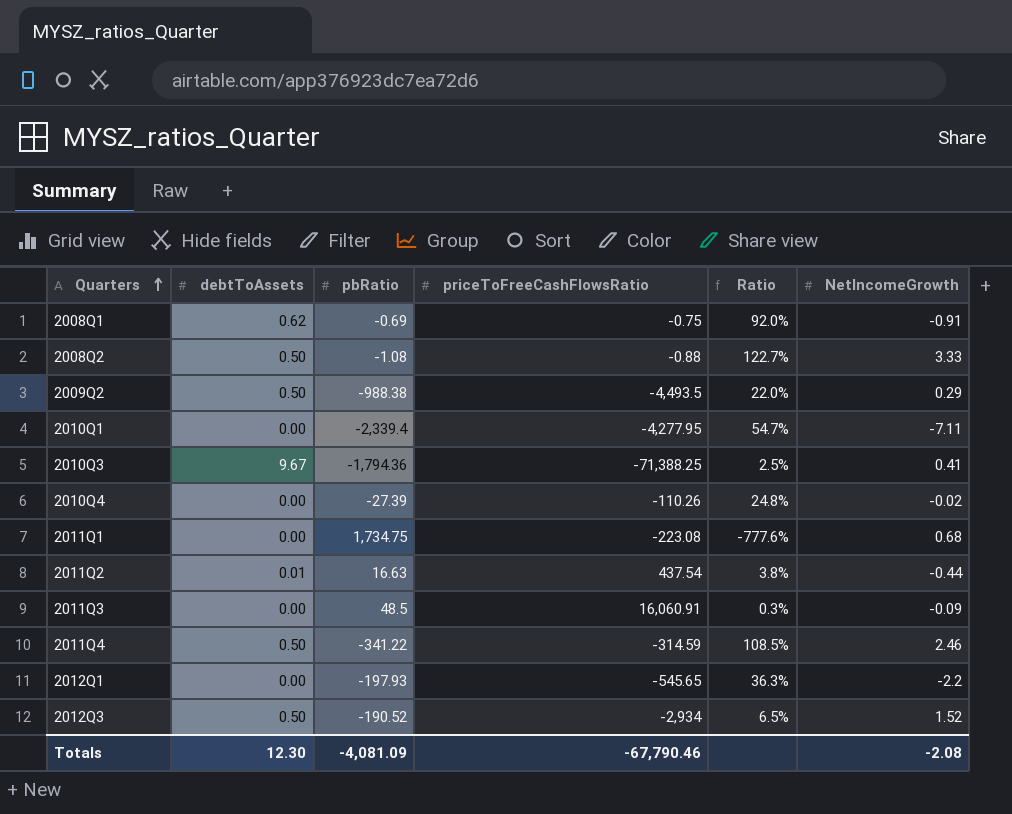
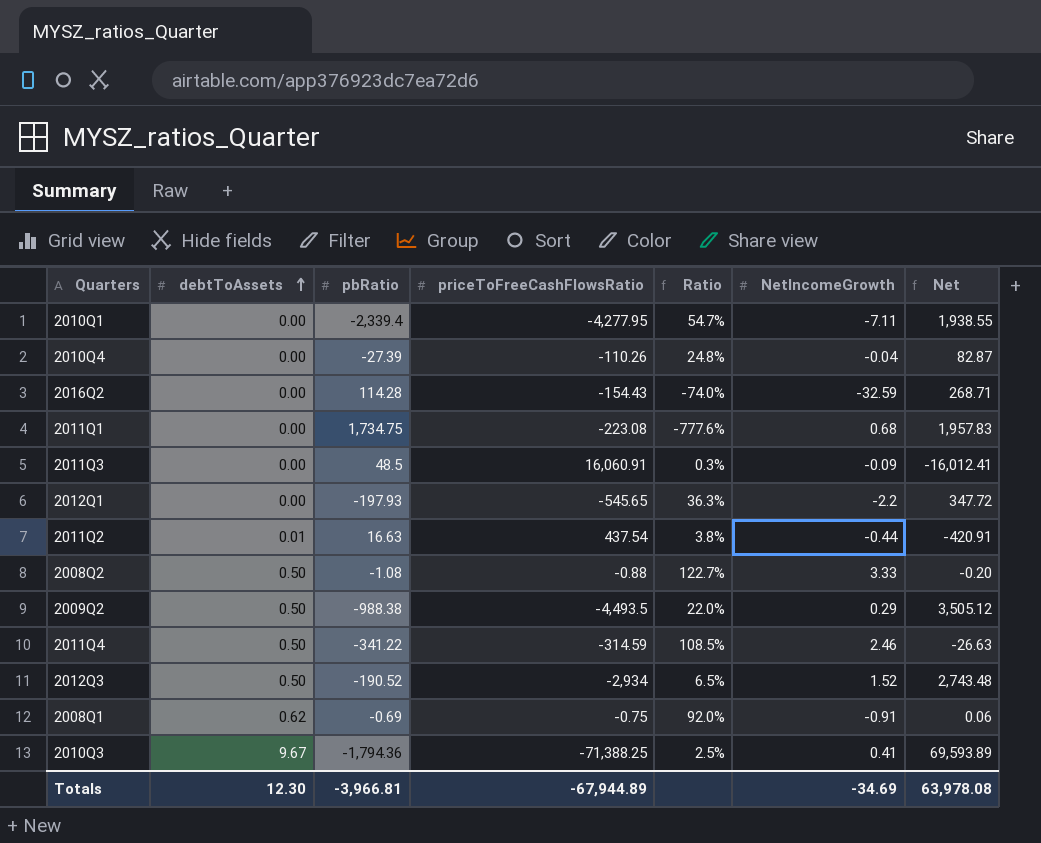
row order: Quarters ascending -> debtToAssets ascending
column Net | formula: none -> [pbRatio] - [priceToFreeCashFlowsRatio]
2010Q4 | NetIncomeGrowth: -0.02 -> -0.04
row 2016Q2: none -> 0.00 | 114.28 | -154.43 | -74.0% | -32.59 | 268.71
Totals | pbRatio: -4,081.09 -> -3,966.81
Totals | priceToFreeCashFlowsRatio: -67,790.46 -> -67,944.89
Totals | NetIncomeGrowth: -2.08 -> -34.69

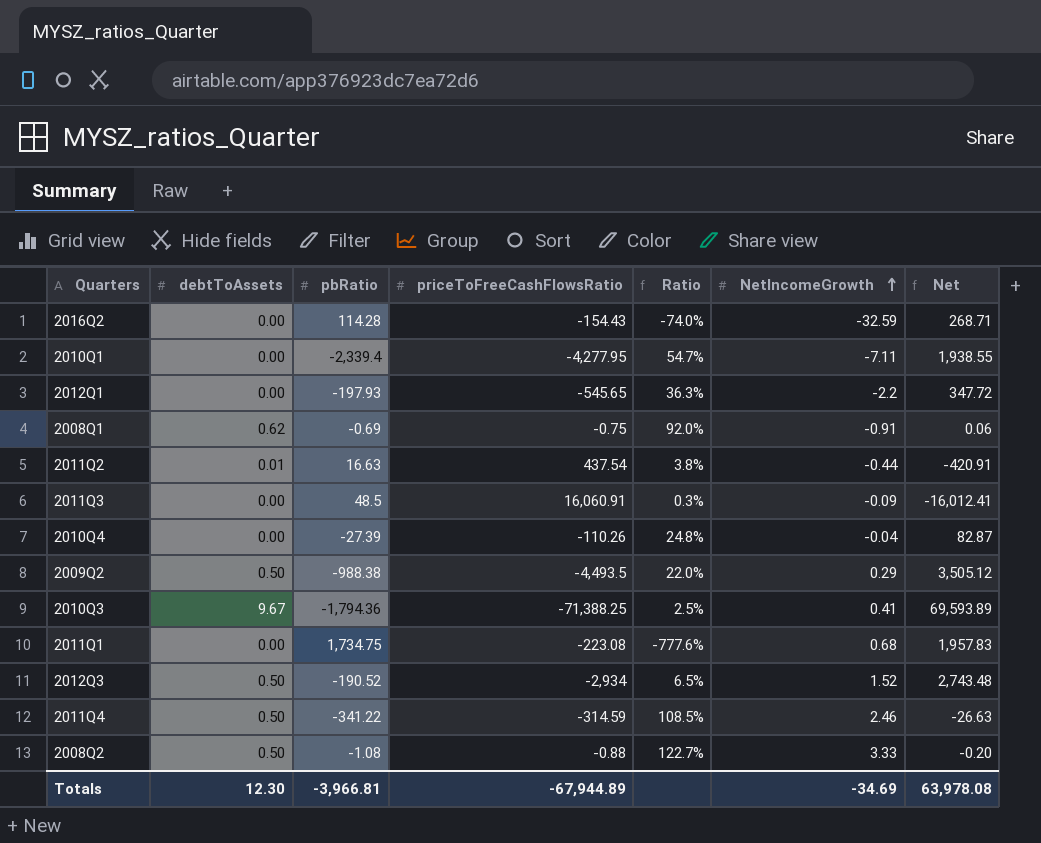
row order: debtToAssets ascending -> NetIncomeGrowth ascending

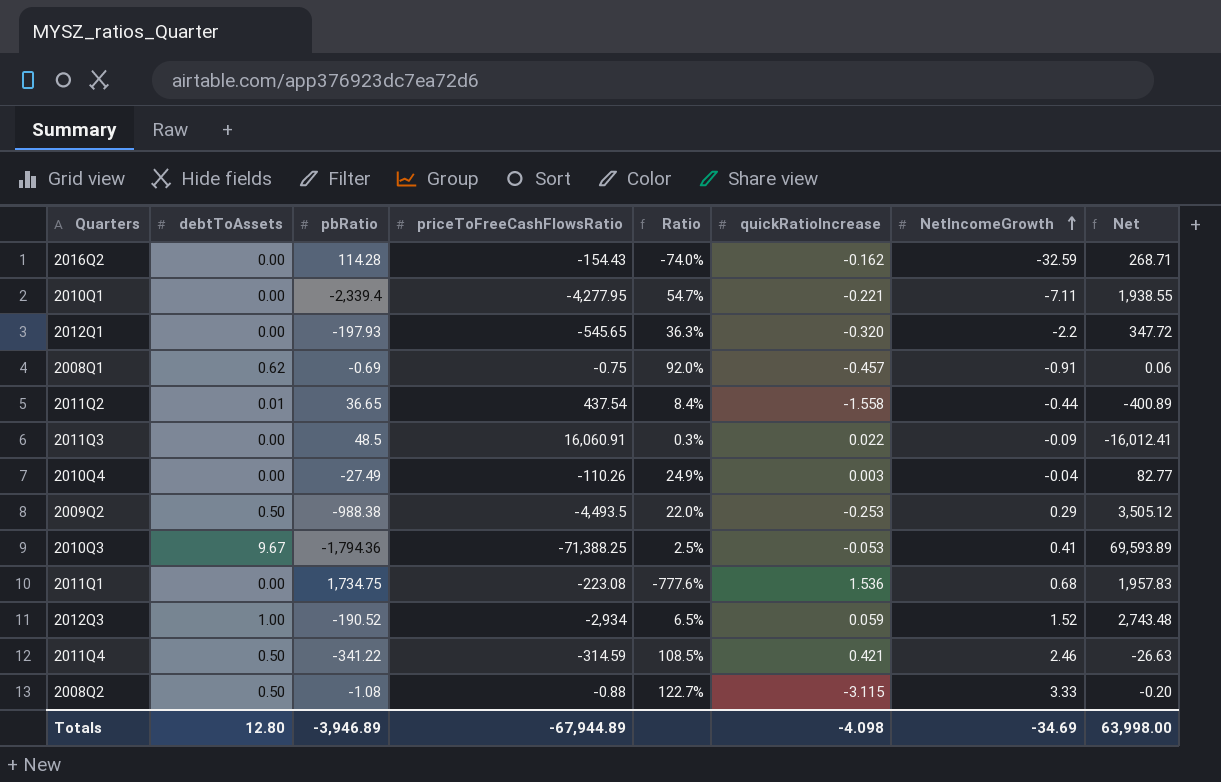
column quickRatioIncrease | position: none -> 6
2011Q2 | pbRatio: 16.63 -> 36.65
2011Q2 | Ratio: 3.8% -> 8.4%
2011Q2 | Net: -420.91 -> -400.89
2010Q4 | pbRatio: -27.39 -> -27.49
2010Q4 | Ratio: 24.8% -> 24.9%
2010Q4 | Net: 82.87 -> 82.77
2012Q3 | debtToAssets: 0.50 -> 1.00
Totals | debtToAssets: 12.30 -> 12.80
Totals | pbRatio: -3,966.81 -> -3,946.89
Totals | Net: 63,978.08 -> 63,998.00

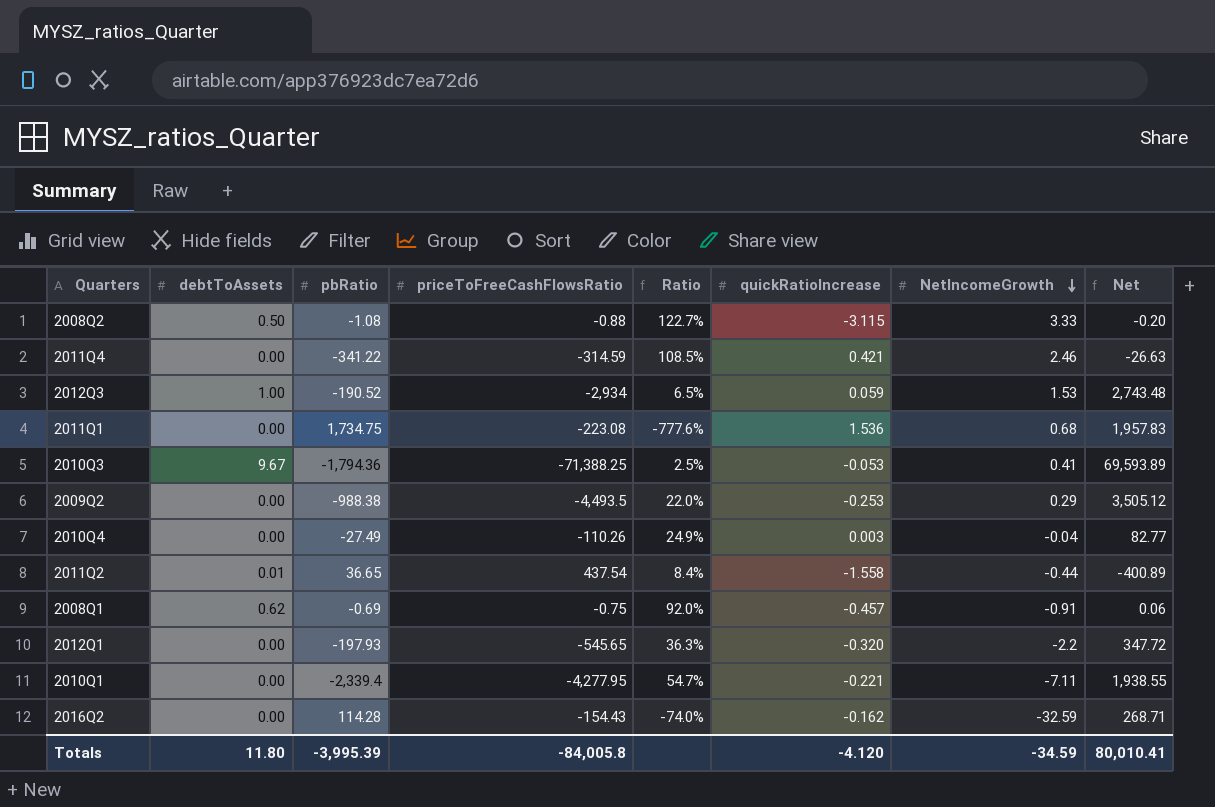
row order: NetIncomeGrowth ascending -> NetIncomeGrowth descending
row 2011Q3: 0.00 | 48.5 | 16,060.91 | 0.3% | 0.022 | -0.09 | -16,012.41 -> none
2011Q4 | debtToAssets: 0.50 -> 0.00
2012Q3 | NetIncomeGrowth: 1.52 -> 1.53
2009Q2 | debtToAssets: 0.50 -> 0.00
Totals | debtToAssets: 12.80 -> 11.80
Totals | pbRatio: -3,946.89 -> -3,995.39
Totals | priceToFreeCashFlowsRatio: -67,944.89 -> -84,005.8
Totals | quickRatioIncrease: -4.098 -> -4.120
Totals | NetIncomeGrowth: -34.69 -> -34.59
Totals | Net: 63,998.00 -> 80,010.41

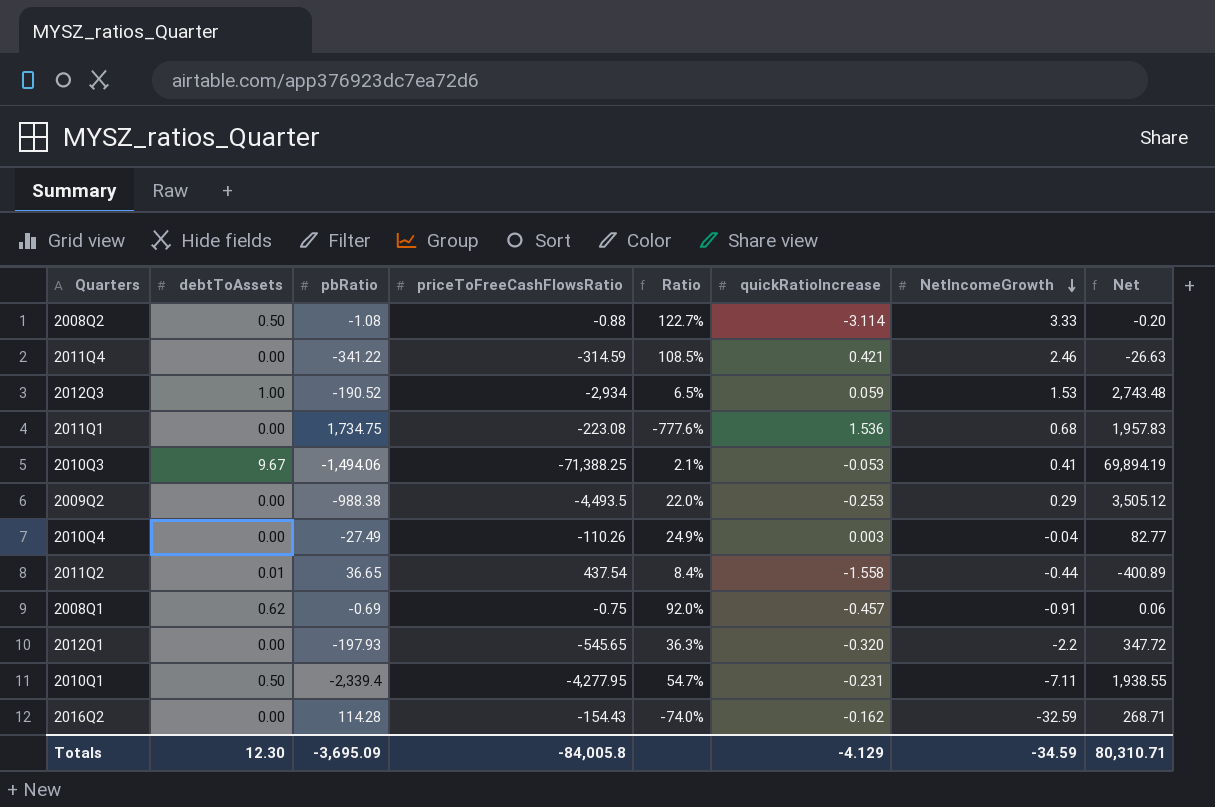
2008Q2 | quickRatioIncrease: -3.115 -> -3.114
2010Q3 | pbRatio: -1,794.36 -> -1,494.06
2010Q3 | Ratio: 2.5% -> 2.1%
2010Q3 | Net: 69,593.89 -> 69,894.19
2010Q1 | debtToAssets: 0.00 -> 0.50
2010Q1 | quickRatioIncrease: -0.221 -> -0.231
Totals | debtToAssets: 11.80 -> 12.30
Totals | pbRatio: -3,995.39 -> -3,695.09
Totals | quickRatioIncrease: -4.120 -> -4.129
Totals | Net: 80,010.41 -> 80,310.71

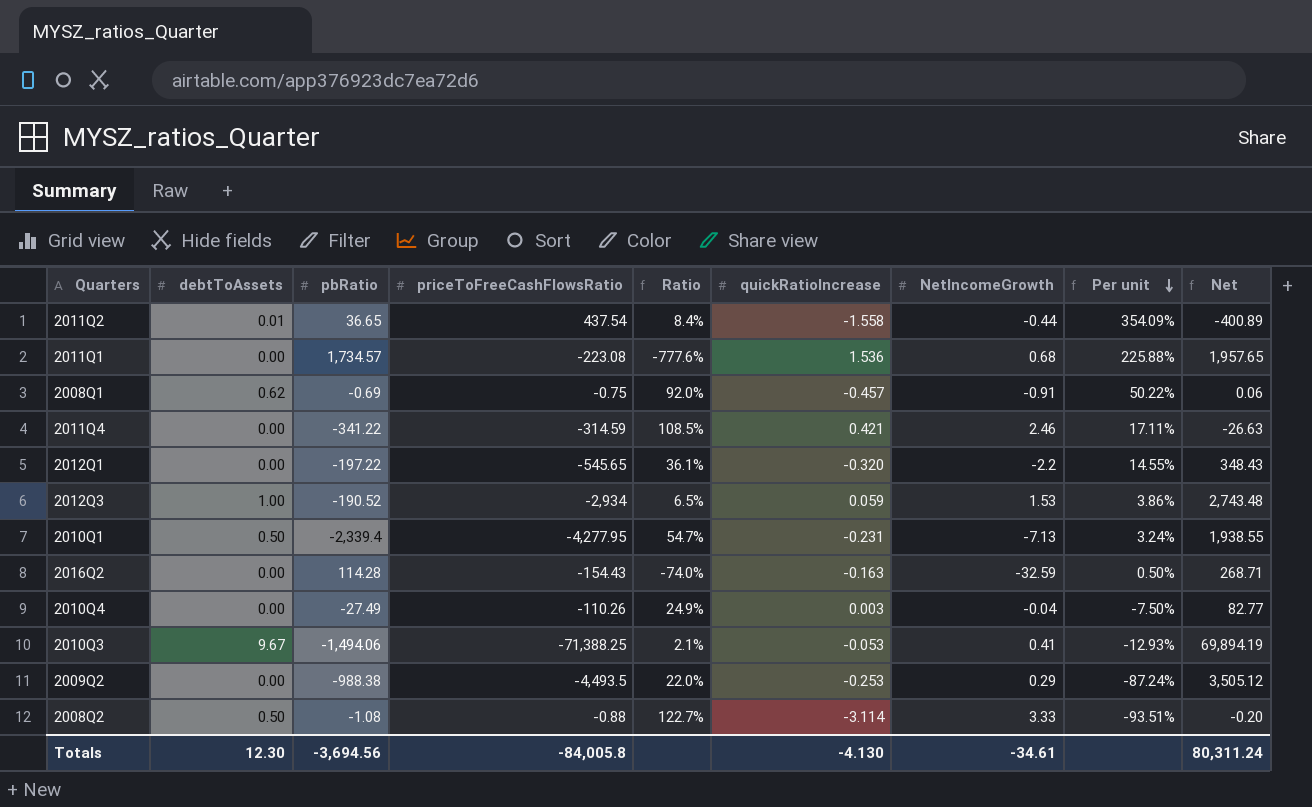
row order: NetIncomeGrowth descending -> Per unit descending
column Per unit | formula: none -> [quickRatioIncrease] / [NetIncomeGrowth]
2011Q1 | pbRatio: 1,734.75 -> 1,734.57
2011Q1 | Net: 1,957.83 -> 1,957.65
2012Q1 | pbRatio: -197.93 -> -197.22
2012Q1 | Ratio: 36.3% -> 36.1%
2012Q1 | Net: 347.72 -> 348.43
2010Q1 | NetIncomeGrowth: -7.11 -> -7.13
2016Q2 | quickRatioIncrease: -0.162 -> -0.163
Totals | pbRatio: -3,695.09 -> -3,694.56
Totals | quickRatioIncrease: -4.129 -> -4.130
Totals | NetIncomeGrowth: -34.59 -> -34.61
Totals | Net: 80,310.71 -> 80,311.24

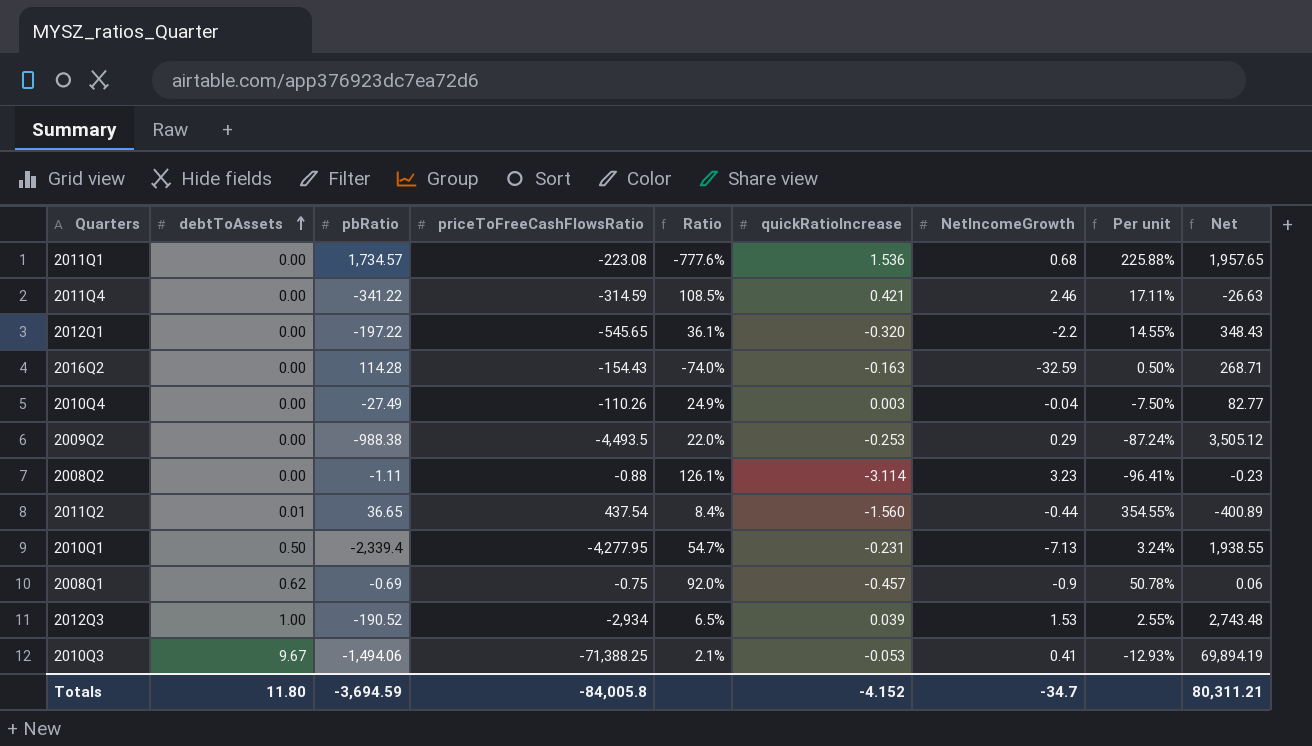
row order: Per unit descending -> debtToAssets ascending
2008Q2 | debtToAssets: 0.50 -> 0.00
2008Q2 | pbRatio: -1.08 -> -1.11
2008Q2 | Ratio: 122.7% -> 126.1%
2008Q2 | NetIncomeGrowth: 3.33 -> 3.23
2008Q2 | Per unit: -93.51% -> -96.41%
2008Q2 | Net: -0.20 -> -0.23
2011Q2 | quickRatioIncrease: -1.558 -> -1.560
2011Q2 | Per unit: 354.09% -> 354.55%
2008Q1 | NetIncomeGrowth: -0.91 -> -0.9
2008Q1 | Per unit: 50.22% -> 50.78%
2012Q3 | quickRatioIncrease: 0.059 -> 0.039
2012Q3 | Per unit: 3.86% -> 2.55%
Totals | debtToAssets: 12.30 -> 11.80
Totals | pbRatio: -3,694.56 -> -3,694.59
Totals | quickRatioIncrease: -4.130 -> -4.152
Totals | NetIncomeGrowth: -34.61 -> -34.7
Totals | Net: 80,311.24 -> 80,311.21

